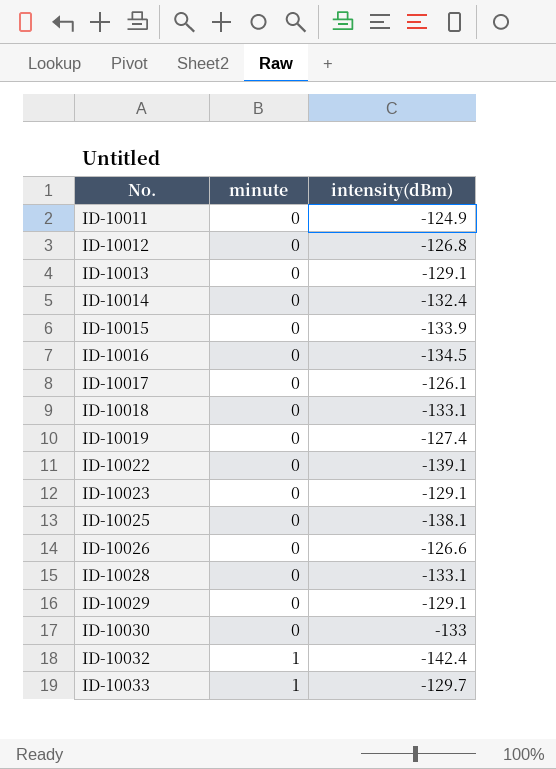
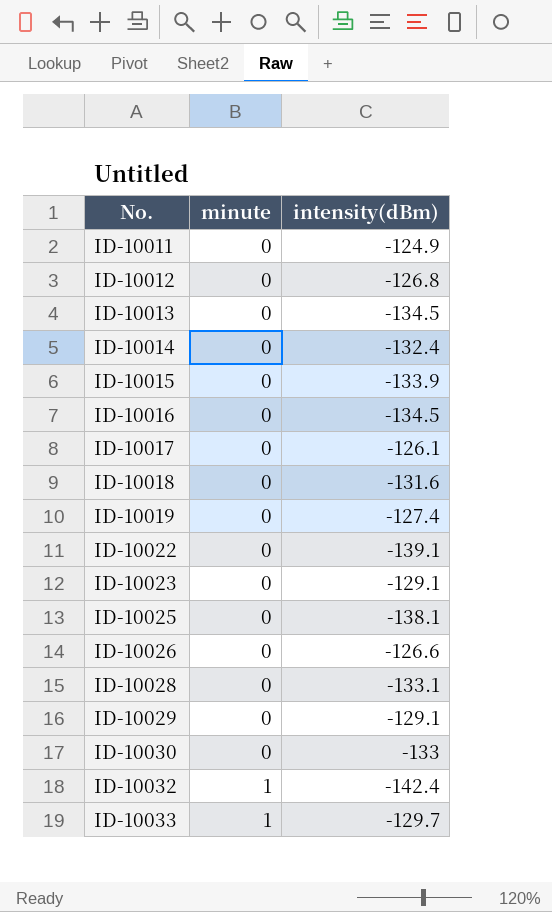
ID-10013 | intensity(dBm): -129.1 -> -134.5
ID-10018 | intensity(dBm): -133.1 -> -131.6

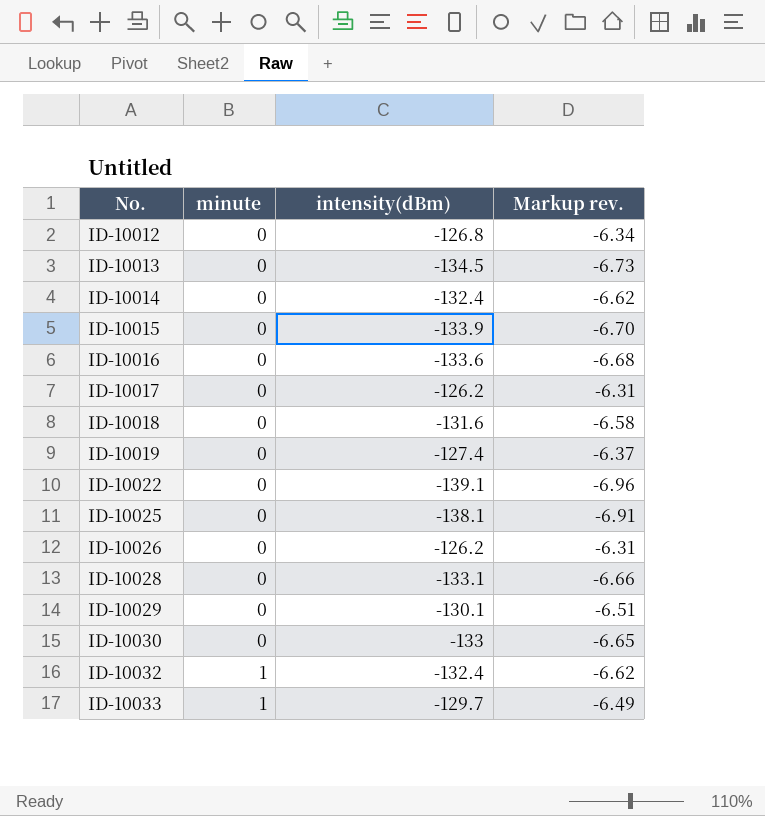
column Markup rev. | formula: none -> [intensity(dBm)] * 0.05
row ID-10011: 0 | -124.9 -> none
row ID-10023: 0 | -129.1 -> none
ID-10016 | intensity(dBm): -134.5 -> -133.6
ID-10017 | intensity(dBm): -126.1 -> -126.2
ID-10026 | intensity(dBm): -126.6 -> -126.2
ID-10029 | intensity(dBm): -129.1 -> -130.1
ID-10032 | intensity(dBm): -142.4 -> -132.4

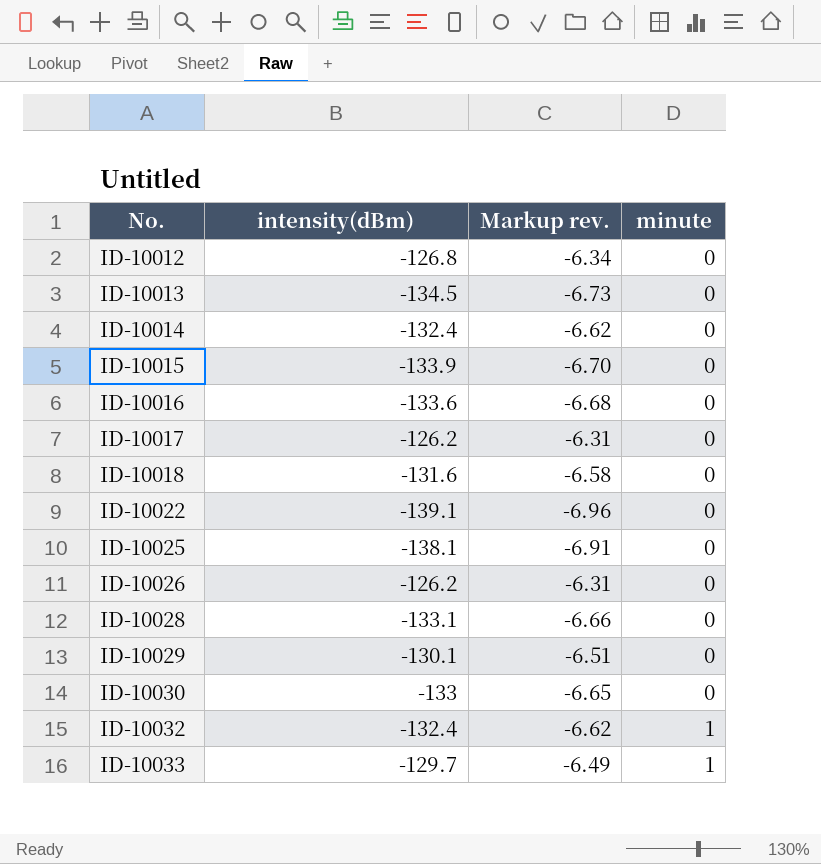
column minute | position: 2 -> 4
row ID-10019: 0 | -127.4 | -6.37 -> none

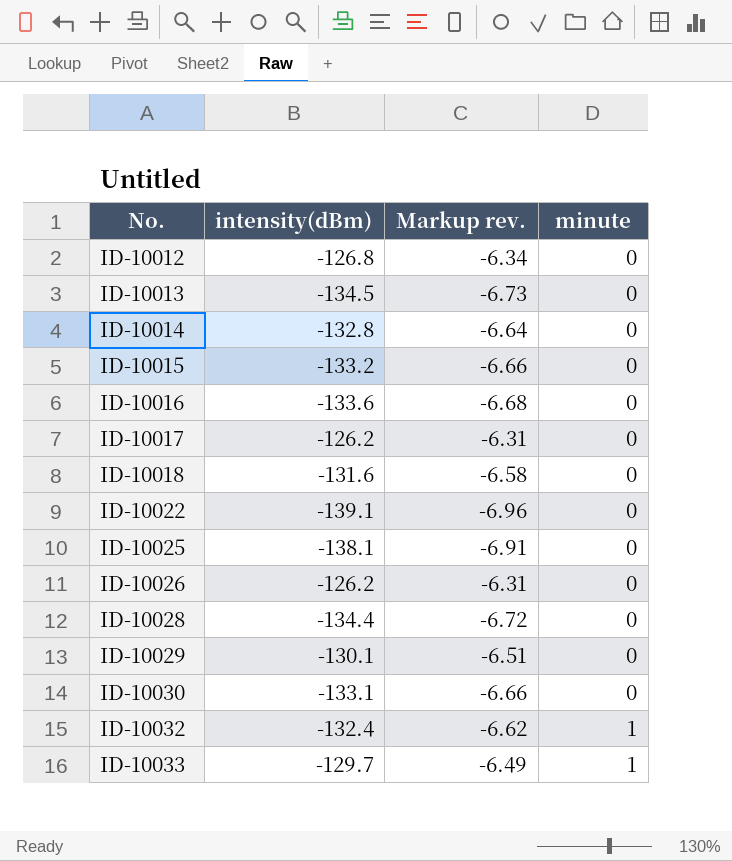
ID-10014 | intensity(dBm): -132.4 -> -132.8
ID-10014 | Markup rev.: -6.62 -> -6.64
ID-10015 | intensity(dBm): -133.9 -> -133.2
ID-10015 | Markup rev.: -6.70 -> -6.66
ID-10028 | intensity(dBm): -133.1 -> -134.4
ID-10028 | Markup rev.: -6.66 -> -6.72
ID-10030 | intensity(dBm): -133 -> -133.1
ID-10030 | Markup rev.: -6.65 -> -6.66

